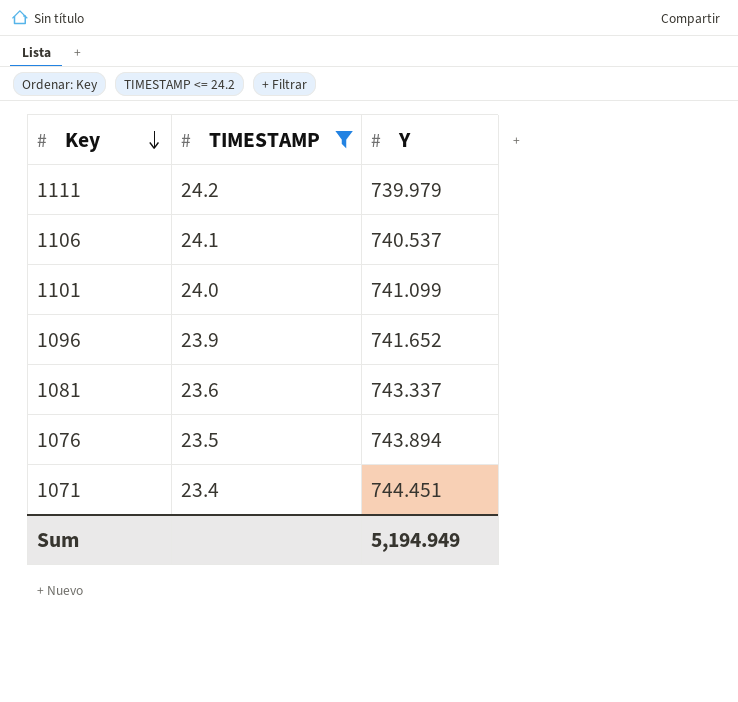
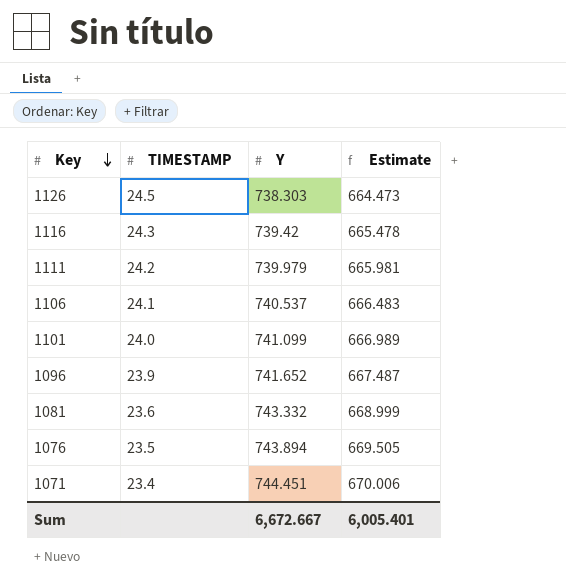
filter: TIMESTAMP <= 24.2 -> none
column Estimate | formula: none -> [Y] * 0.9
1081 | Y: 743.337 -> 743.332
Sum | Y: 5,194.949 -> 6,672.667

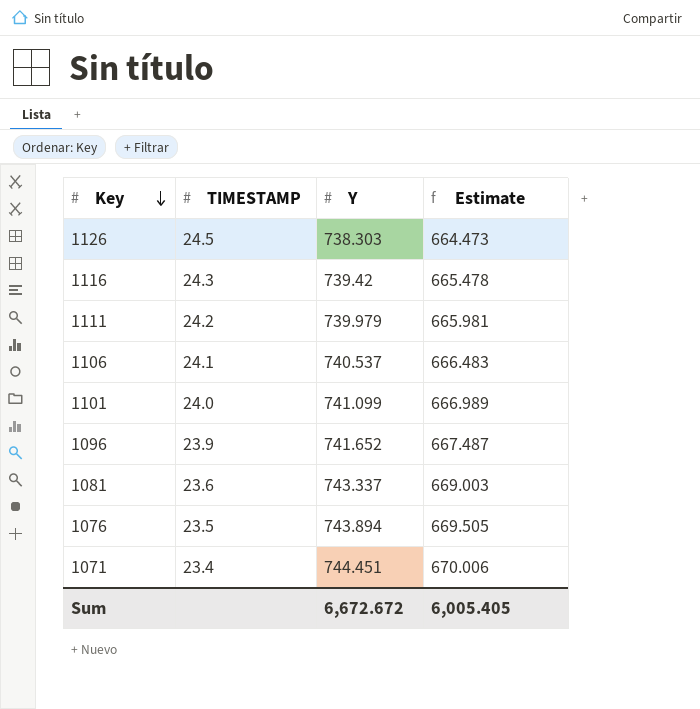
1081 | Y: 743.332 -> 743.337
1081 | Estimate: 668.999 -> 669.003
Sum | Y: 6,672.667 -> 6,672.672
Sum | Estimate: 6,005.401 -> 6,005.405

